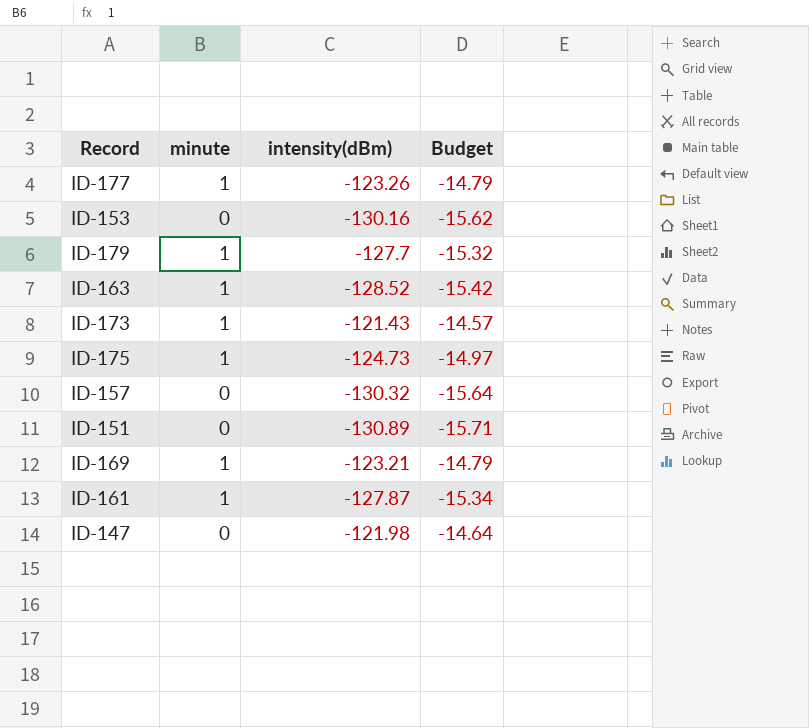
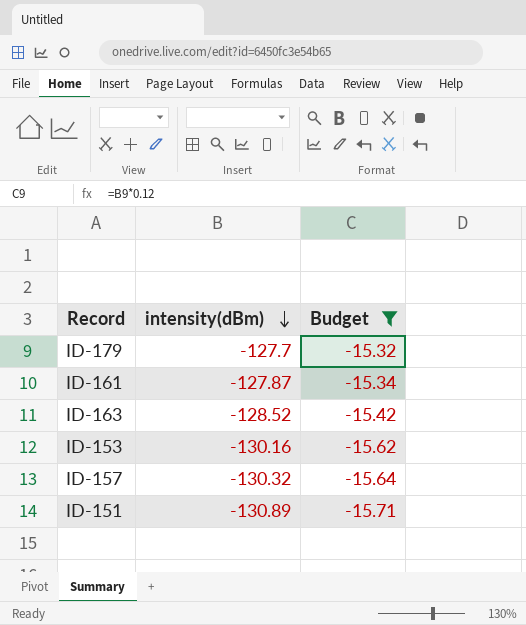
filter: none -> Budget <= -15.32
row order: none -> intensity(dBm) descending
column minute | position: 2 -> none

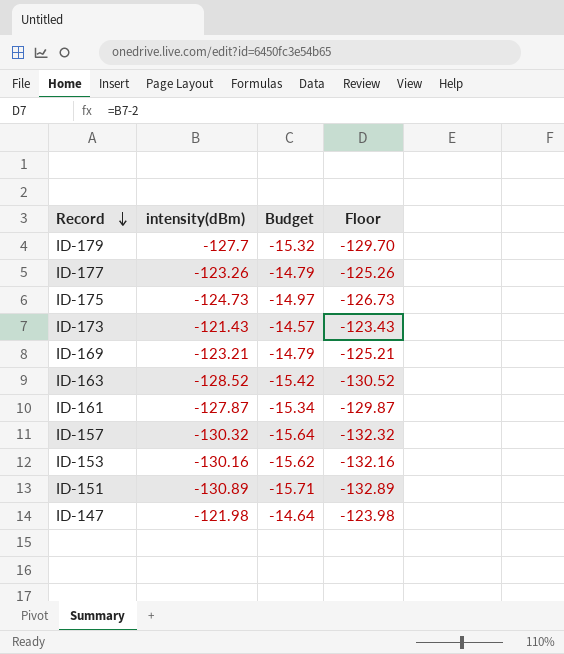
filter: Budget <= -15.32 -> none
row order: intensity(dBm) descending -> Record descending
column Floor | formula: none -> [intensity(dBm)] - 2

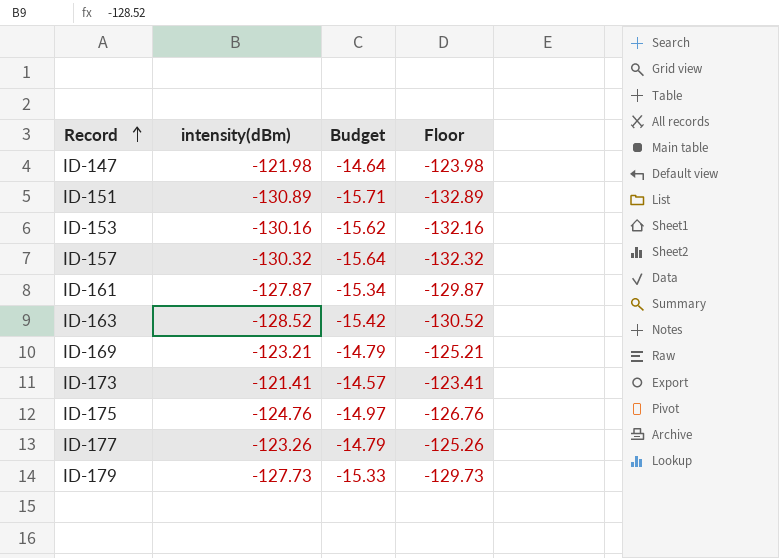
row order: Record descending -> Record ascending
ID-173 | intensity(dBm): -121.43 -> -121.41
ID-173 | Floor: -123.43 -> -123.41
ID-175 | intensity(dBm): -124.73 -> -124.76
ID-175 | Floor: -126.73 -> -126.76
ID-179 | intensity(dBm): -127.7 -> -127.73
ID-179 | Budget: -15.32 -> -15.33
ID-179 | Floor: -129.70 -> -129.73

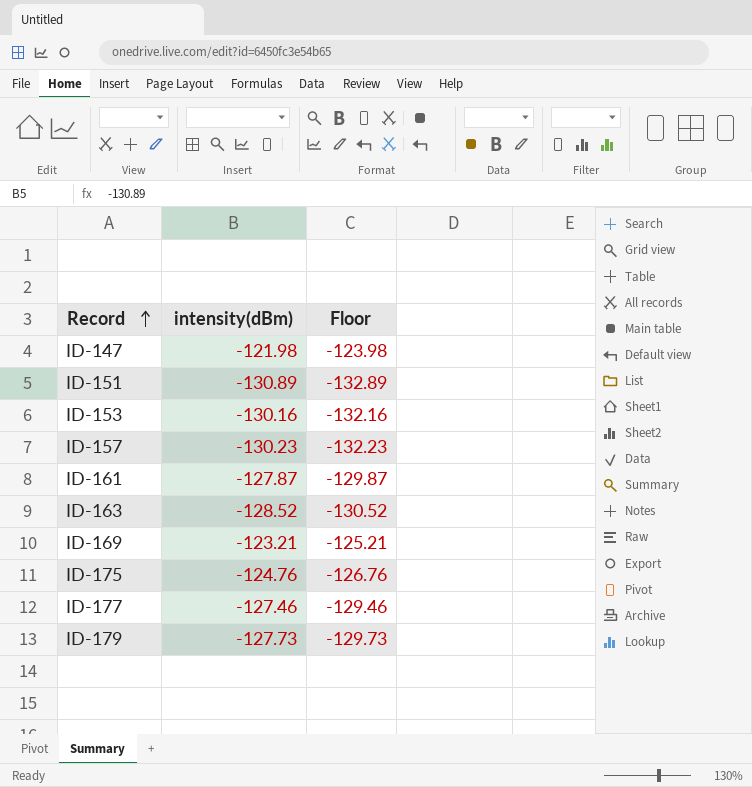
column Budget | formula: [intensity(dBm)] * 0.12 -> none
row ID-173: -121.41 | -14.57 | -123.41 -> none
ID-157 | intensity(dBm): -130.32 -> -130.23
ID-157 | Floor: -132.32 -> -132.23
ID-177 | intensity(dBm): -123.26 -> -127.46
ID-177 | Floor: -125.26 -> -129.46

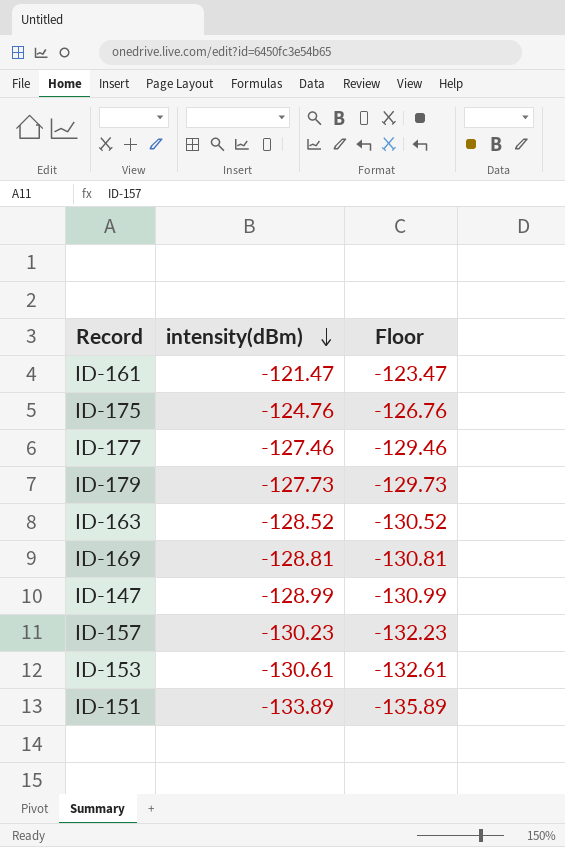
row order: Record ascending -> intensity(dBm) descending
ID-161 | intensity(dBm): -127.87 -> -121.47
ID-161 | Floor: -129.87 -> -123.47
ID-169 | intensity(dBm): -123.21 -> -128.81
ID-169 | Floor: -125.21 -> -130.81
ID-147 | intensity(dBm): -121.98 -> -128.99
ID-147 | Floor: -123.98 -> -130.99
ID-153 | intensity(dBm): -130.16 -> -130.61
ID-153 | Floor: -132.16 -> -132.61
ID-151 | intensity(dBm): -130.89 -> -133.89
ID-151 | Floor: -132.89 -> -135.89

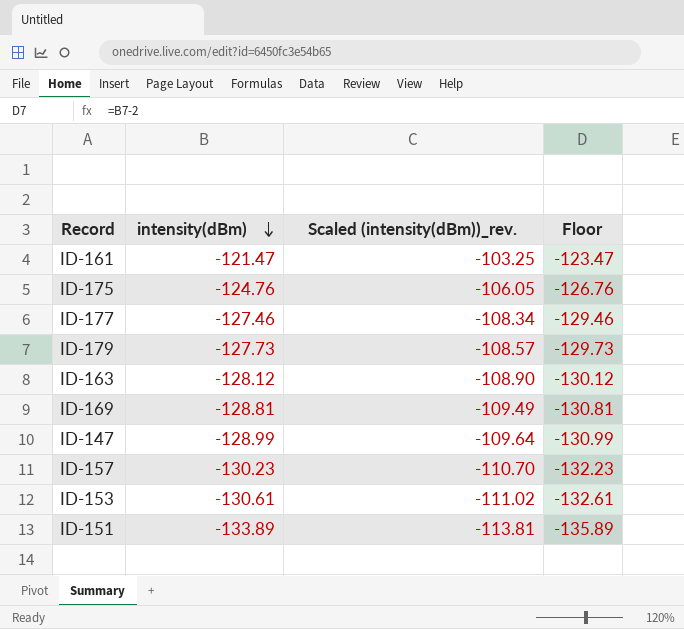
column Scaled (intensity(dBm))_rev. | formula: none -> [intensity(dBm)] * 0.85
ID-163 | intensity(dBm): -128.52 -> -128.12
ID-163 | Floor: -130.52 -> -130.12

